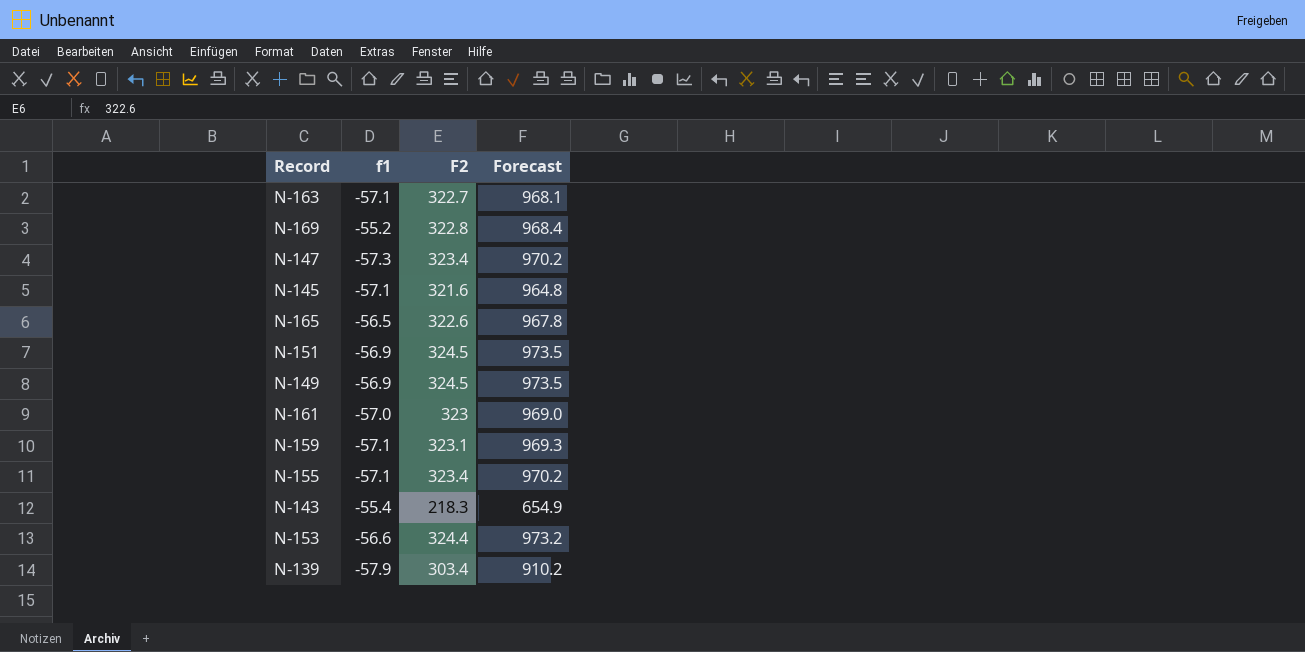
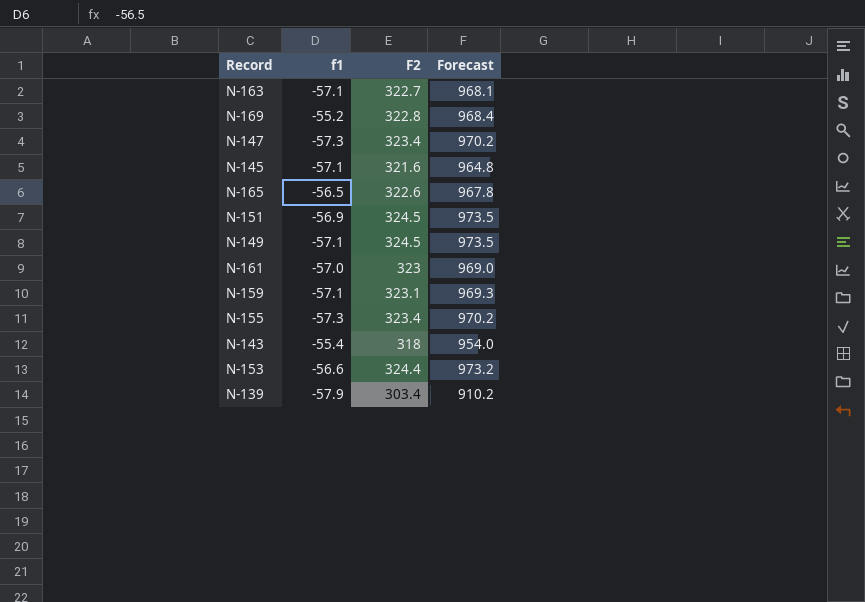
N-149 | f1: -56.9 -> -57.1
N-155 | f1: -57.1 -> -57.3
N-143 | F2: 218.3 -> 318
N-143 | Forecast: 654.9 -> 954.0

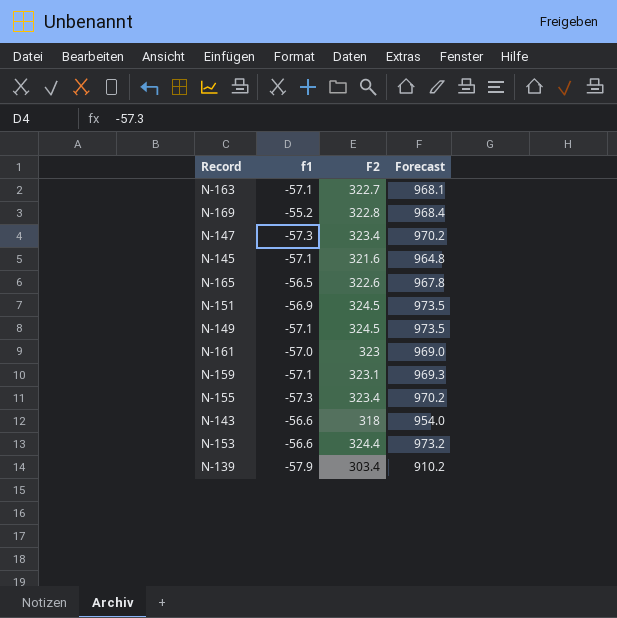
N-143 | f1: -55.4 -> -56.6

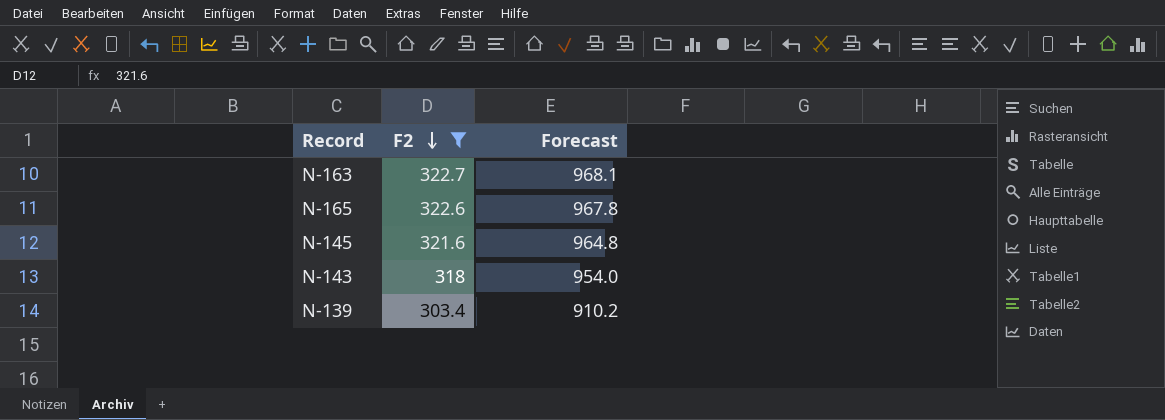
filter: none -> F2 <= 322.7
row order: none -> F2 descending
column f1 | position: 2 -> none

